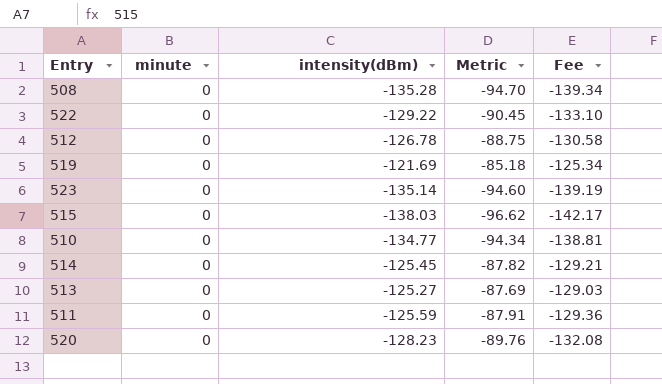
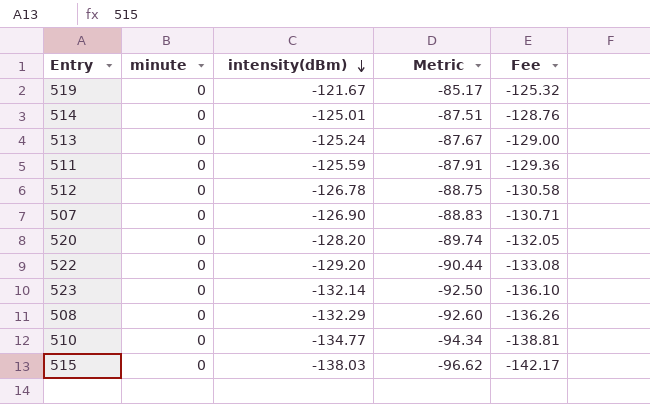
row order: none -> intensity(dBm) descending
519 | intensity(dBm): -121.69 -> -121.67
519 | Metric: -85.18 -> -85.17
519 | Fee: -125.34 -> -125.32
514 | intensity(dBm): -125.45 -> -125.01
514 | Metric: -87.82 -> -87.51
514 | Fee: -129.21 -> -128.76
513 | intensity(dBm): -125.27 -> -125.24
513 | Metric: -87.69 -> -87.67
513 | Fee: -129.03 -> -129.00
row 507: none -> 0 | -126.90 | -88.83 | -130.71
520 | intensity(dBm): -128.23 -> -128.20
520 | Metric: -89.76 -> -89.74
520 | Fee: -132.08 -> -132.05
522 | intensity(dBm): -129.22 -> -129.20
522 | Metric: -90.45 -> -90.44
522 | Fee: -133.10 -> -133.08
523 | intensity(dBm): -135.14 -> -132.14
523 | Metric: -94.60 -> -92.50
523 | Fee: -139.19 -> -136.10
508 | intensity(dBm): -135.28 -> -132.29
508 | Metric: -94.70 -> -92.60
508 | Fee: -139.34 -> -136.26

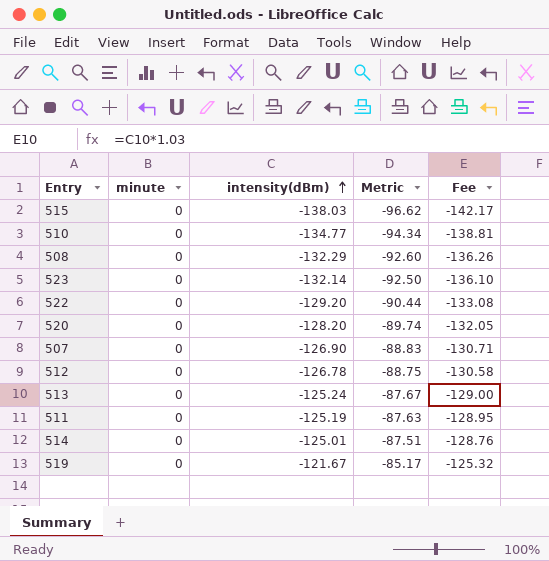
row order: intensity(dBm) descending -> intensity(dBm) ascending
511 | intensity(dBm): -125.59 -> -125.19
511 | Metric: -87.91 -> -87.63
511 | Fee: -129.36 -> -128.95

